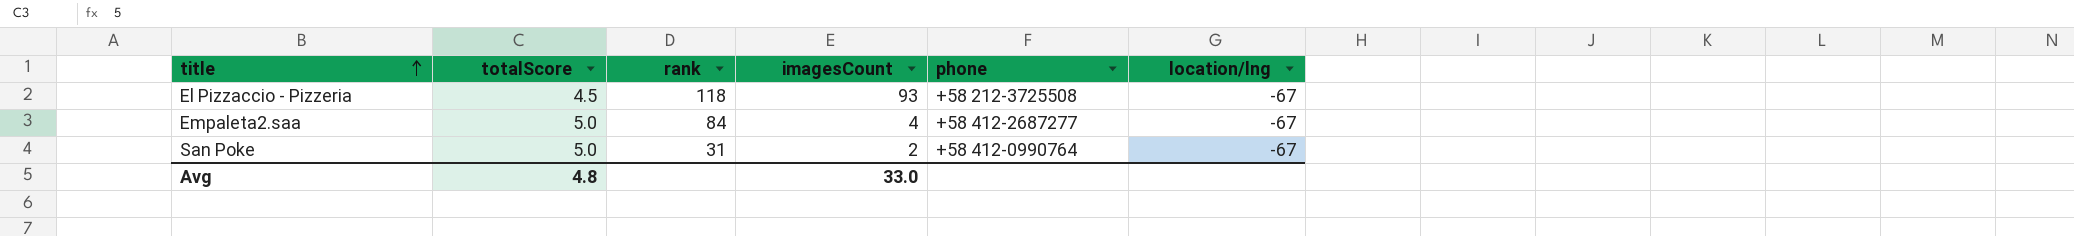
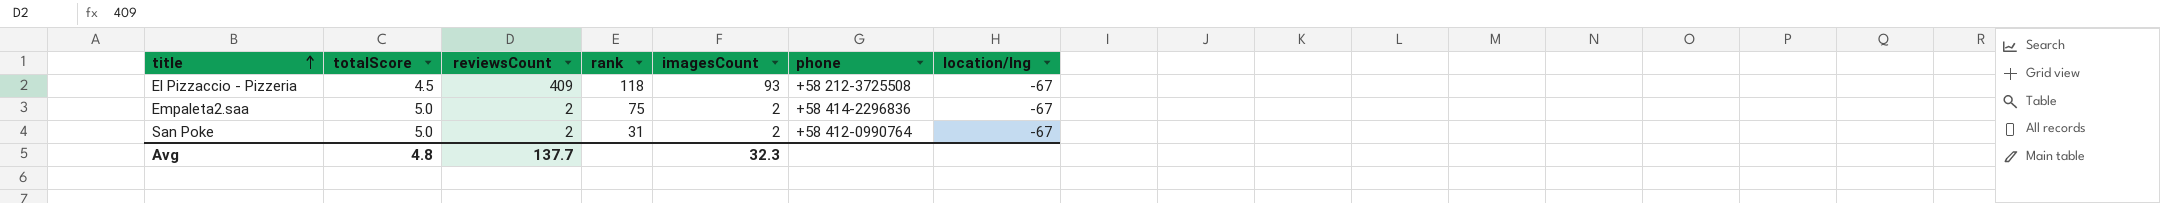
column reviewsCount | position: none -> 3
Empaleta2.saa | rank: 84 -> 75
Empaleta2.saa | imagesCount: 4 -> 2
Empaleta2.saa | phone: +58 412-2687277 -> +58 414-2296836
Avg | imagesCount: 33.0 -> 32.3

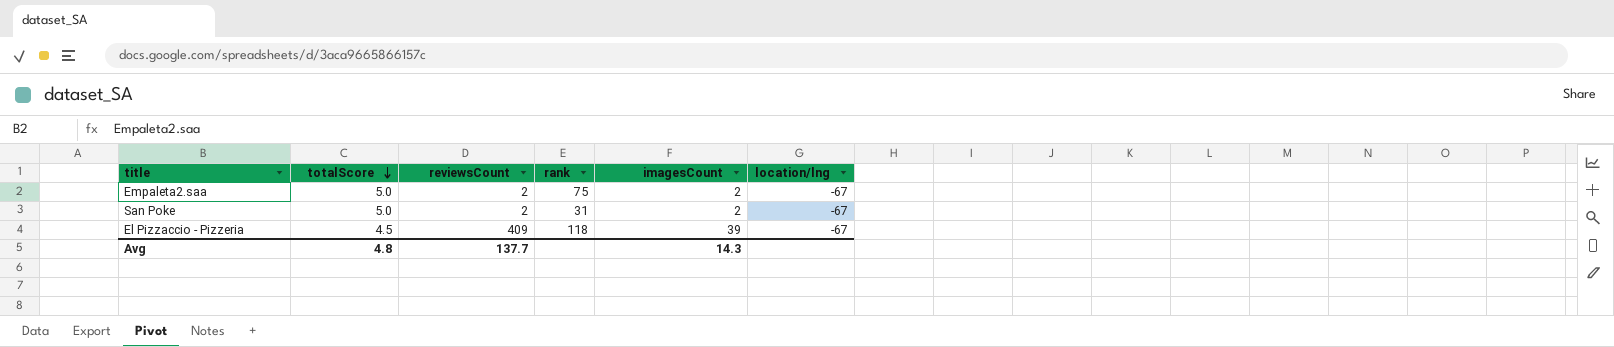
row order: title ascending -> totalScore descending
column phone | position: 6 -> none
El Pizzaccio - Pizzeria | imagesCount: 93 -> 39
Avg | imagesCount: 32.3 -> 14.3

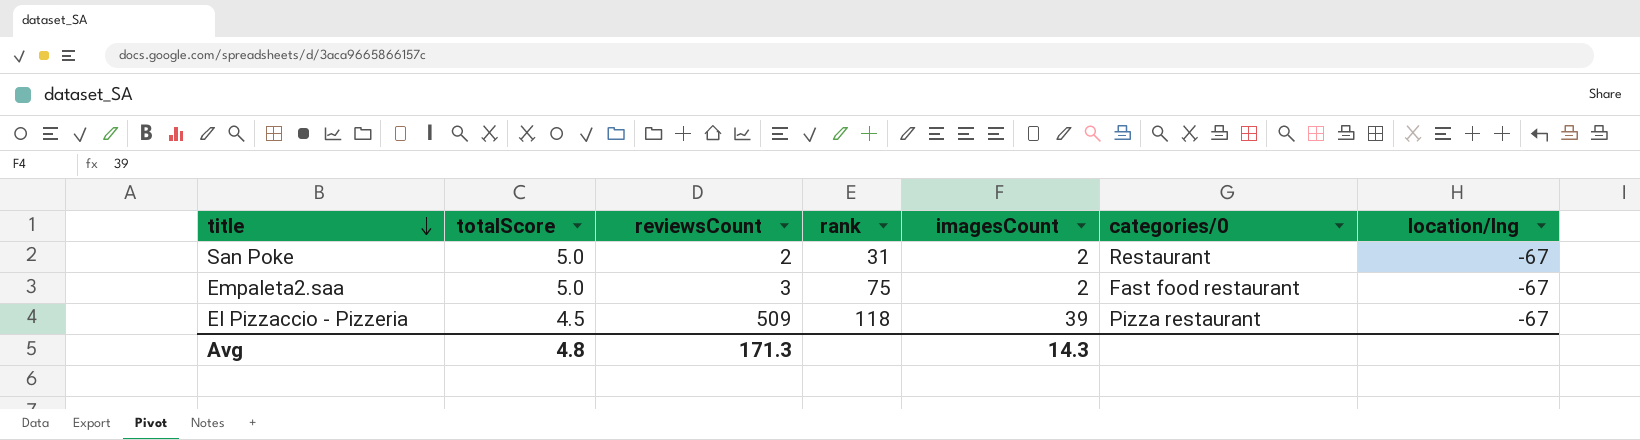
row order: totalScore descending -> title descending
column categories/0 | position: none -> 6
Empaleta2.saa | reviewsCount: 2 -> 3
El Pizzaccio - Pizzeria | reviewsCount: 409 -> 509
Avg | reviewsCount: 137.7 -> 171.3

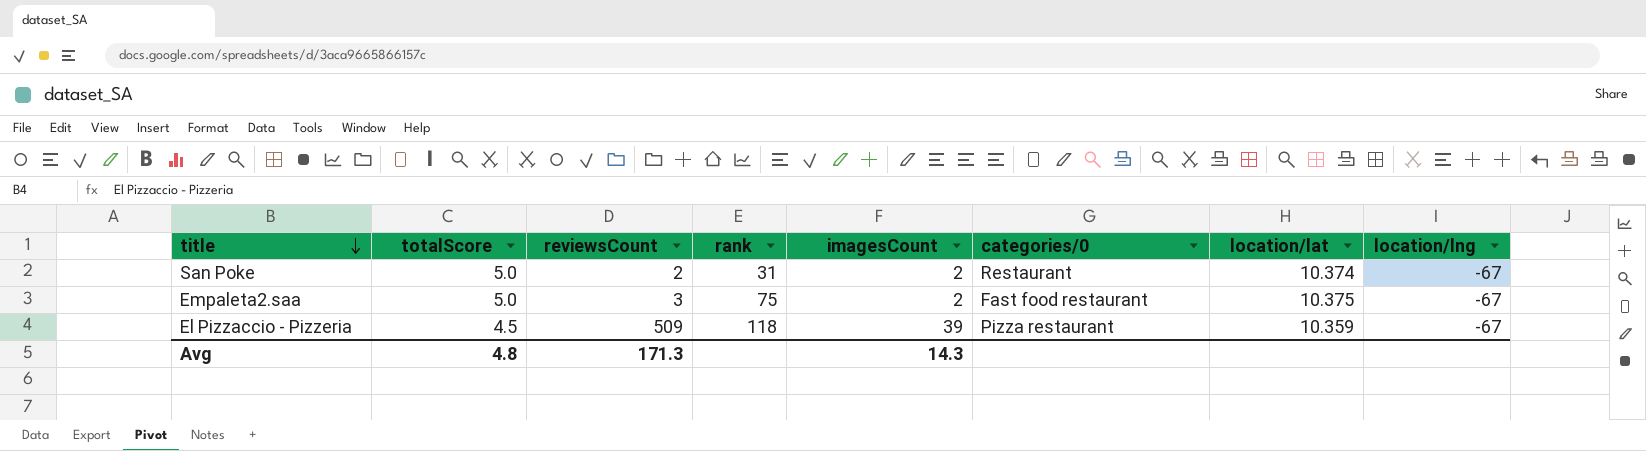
column location/lat | position: none -> 7

